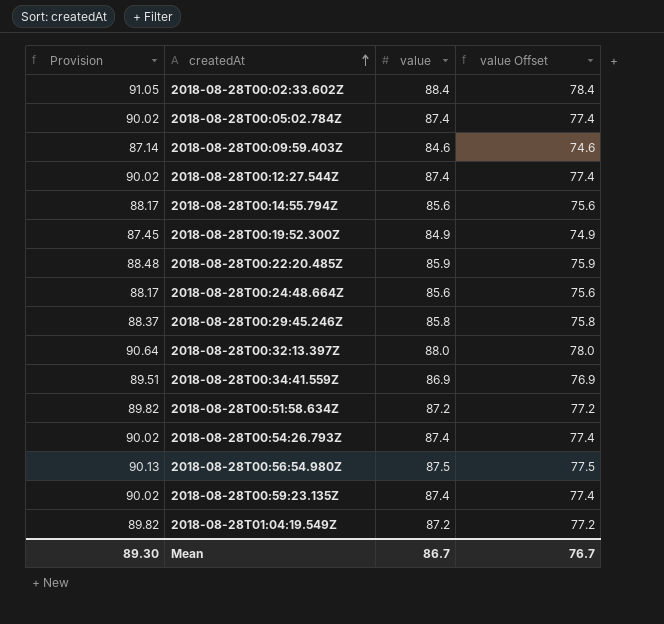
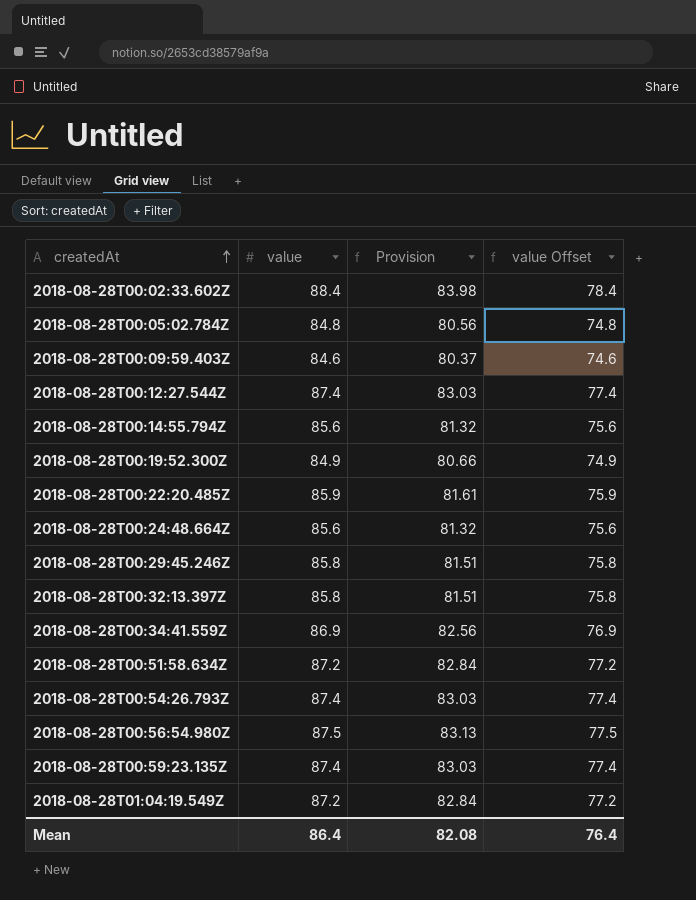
column Provision | formula: [value] * 1.03 -> [value] * 0.95
column Provision | position: 1 -> 3
2018-08-28T00:05:02.784Z | value: 87.4 -> 84.8
2018-08-28T00:05:02.784Z | value Offset: 77.4 -> 74.8
2018-08-28T00:32:13.397Z | value: 88.0 -> 85.8
2018-08-28T00:32:13.397Z | value Offset: 78.0 -> 75.8
Mean | value: 86.7 -> 86.4
Mean | Provision: 89.30 -> 82.08
Mean | value Offset: 76.7 -> 76.4

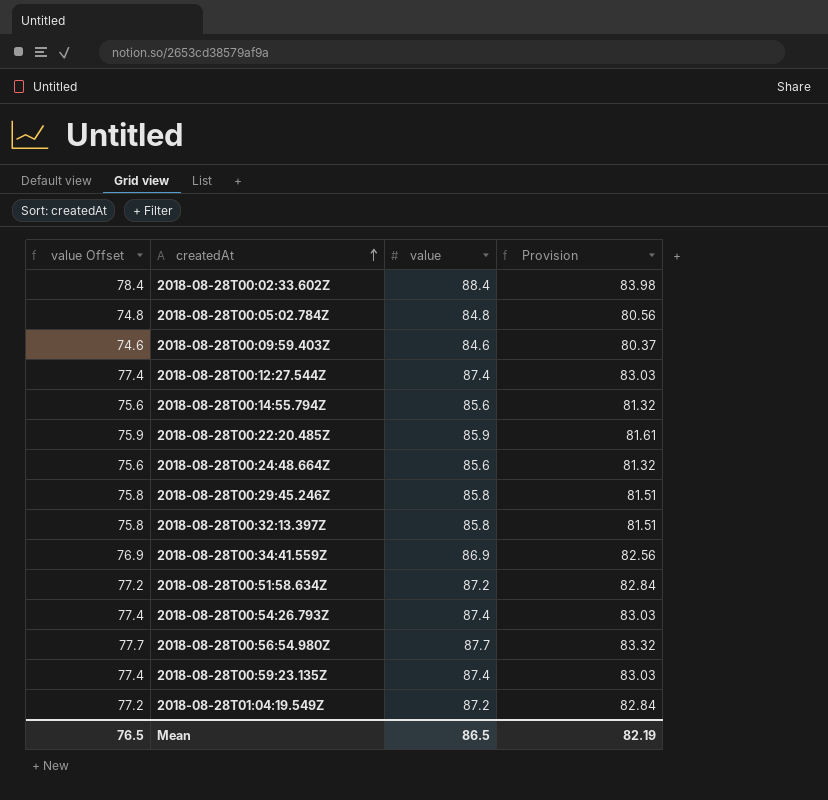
column value Offset | position: 4 -> 1
row 2018-08-28T00:19:52.300Z: 84.9 | 80.66 | 74.9 -> none
2018-08-28T00:56:54.980Z | value Offset: 77.5 -> 77.7
2018-08-28T00:56:54.980Z | value: 87.5 -> 87.7
2018-08-28T00:56:54.980Z | Provision: 83.13 -> 83.32
Mean | value Offset: 76.4 -> 76.5
Mean | value: 86.4 -> 86.5
Mean | Provision: 82.08 -> 82.19

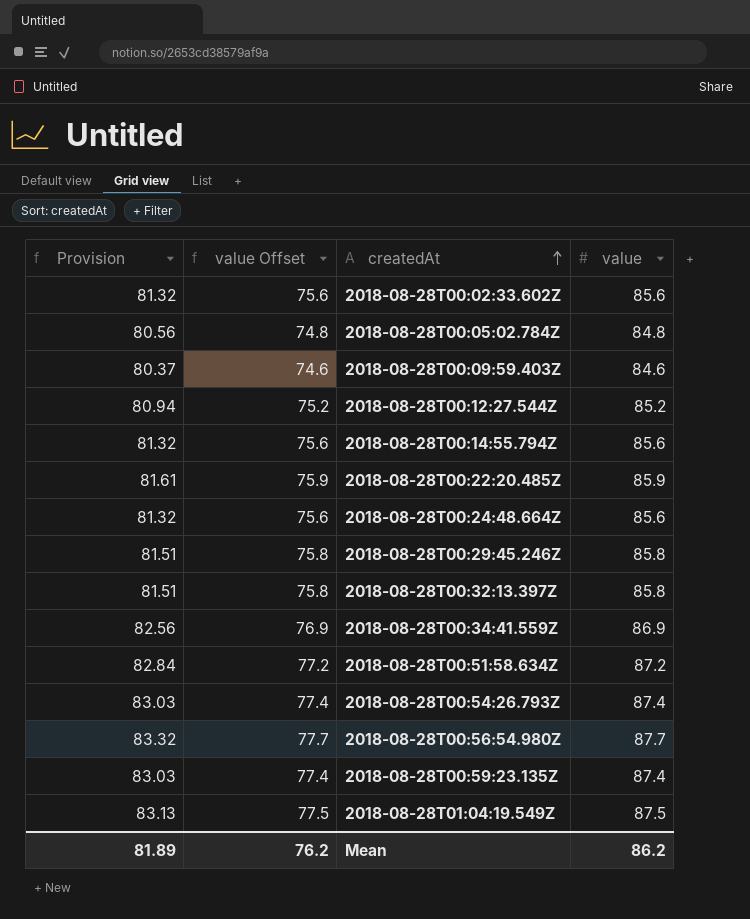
column Provision | position: 4 -> 1
2018-08-28T00:02:33.602Z | Provision: 83.98 -> 81.32
2018-08-28T00:02:33.602Z | value Offset: 78.4 -> 75.6
2018-08-28T00:02:33.602Z | value: 88.4 -> 85.6
2018-08-28T00:12:27.544Z | Provision: 83.03 -> 80.94
2018-08-28T00:12:27.544Z | value Offset: 77.4 -> 75.2
2018-08-28T00:12:27.544Z | value: 87.4 -> 85.2
2018-08-28T01:04:19.549Z | Provision: 82.84 -> 83.13
2018-08-28T01:04:19.549Z | value Offset: 77.2 -> 77.5
2018-08-28T01:04:19.549Z | value: 87.2 -> 87.5
Mean | Provision: 82.19 -> 81.89
Mean | value Offset: 76.5 -> 76.2
Mean | value: 86.5 -> 86.2

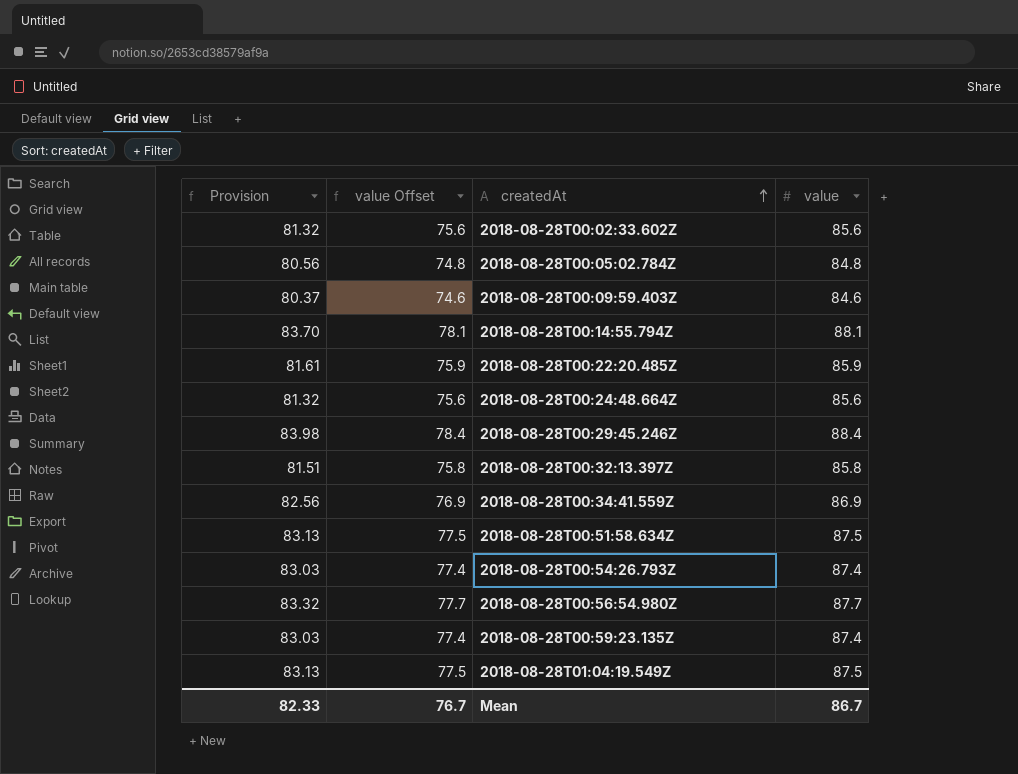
row 2018-08-28T00:12:27.544Z: 80.94 | 75.2 | 85.2 -> none
2018-08-28T00:14:55.794Z | Provision: 81.32 -> 83.70
2018-08-28T00:14:55.794Z | value Offset: 75.6 -> 78.1
2018-08-28T00:14:55.794Z | value: 85.6 -> 88.1
2018-08-28T00:29:45.246Z | Provision: 81.51 -> 83.98
2018-08-28T00:29:45.246Z | value Offset: 75.8 -> 78.4
2018-08-28T00:29:45.246Z | value: 85.8 -> 88.4
2018-08-28T00:51:58.634Z | Provision: 82.84 -> 83.13
2018-08-28T00:51:58.634Z | value Offset: 77.2 -> 77.5
2018-08-28T00:51:58.634Z | value: 87.2 -> 87.5
Mean | Provision: 81.89 -> 82.33
Mean | value Offset: 76.2 -> 76.7
Mean | value: 86.2 -> 86.7

